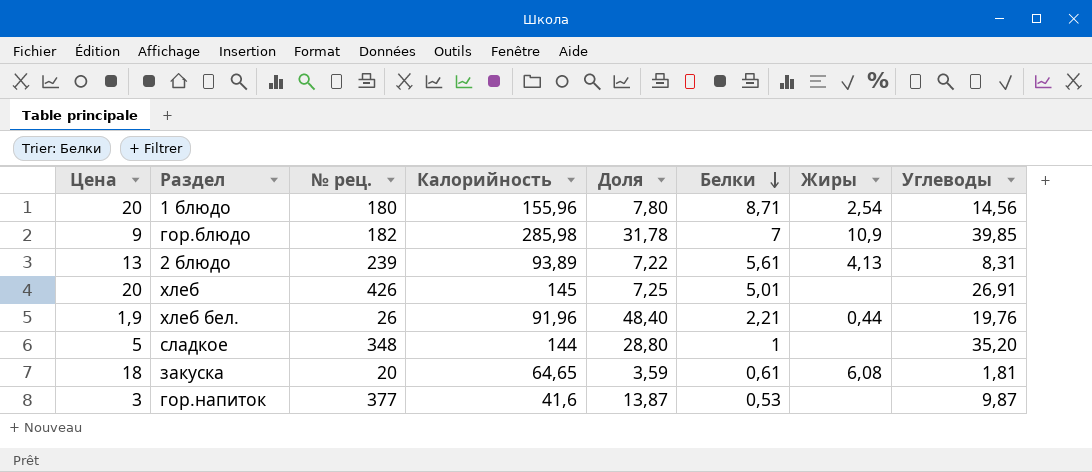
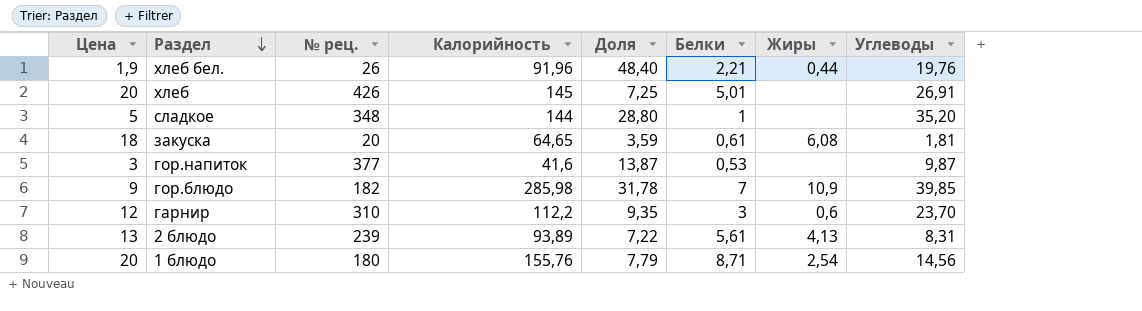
row order: Белки descending -> Раздел descending
row гарнир: none -> 12 | 310 | 112,2 | 9,35 | 3 | 0,6 | 23,70
1 блюдо | Калорийность: 155,96 -> 155,76
1 блюдо | Доля: 7,80 -> 7,79

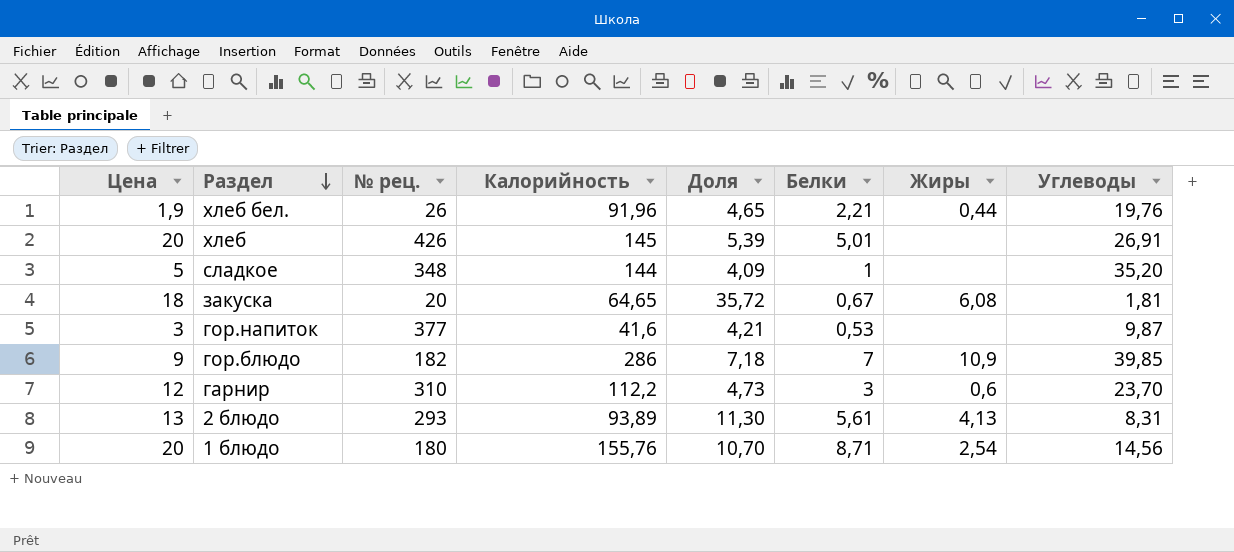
column Доля | formula: [Калорийность] / [Цена] -> [Калорийность] / [Углеводы]
закуска | Белки: 0,61 -> 0,67
гор.блюдо | Калорийность: 285,98 -> 286
2 блюдо | № рец.: 239 -> 293

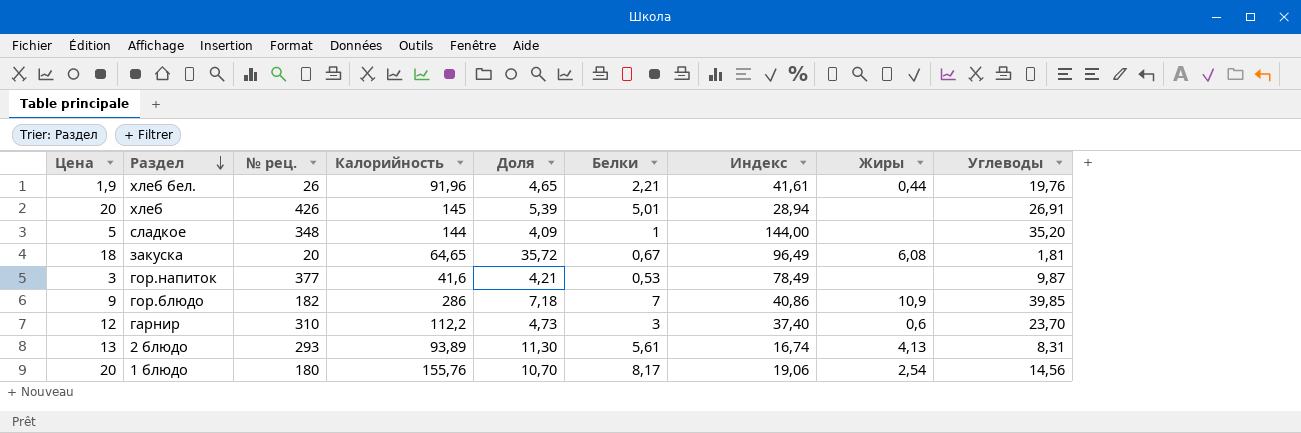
column Индекс | formula: none -> [Калорийность] / [Белки]
1 блюдо | Белки: 8,71 -> 8,17

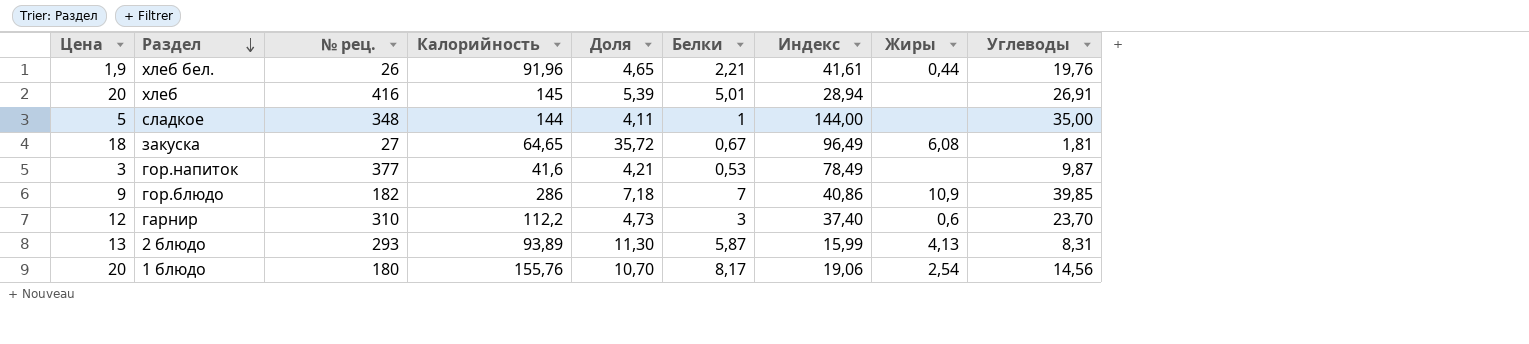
хлеб | № рец.: 426 -> 416
сладкое | Доля: 4,09 -> 4,11
сладкое | Углеводы: 35,20 -> 35,00
закуска | № рец.: 20 -> 27
2 блюдо | Белки: 5,61 -> 5,87
2 блюдо | Индекс: 16,74 -> 15,99

